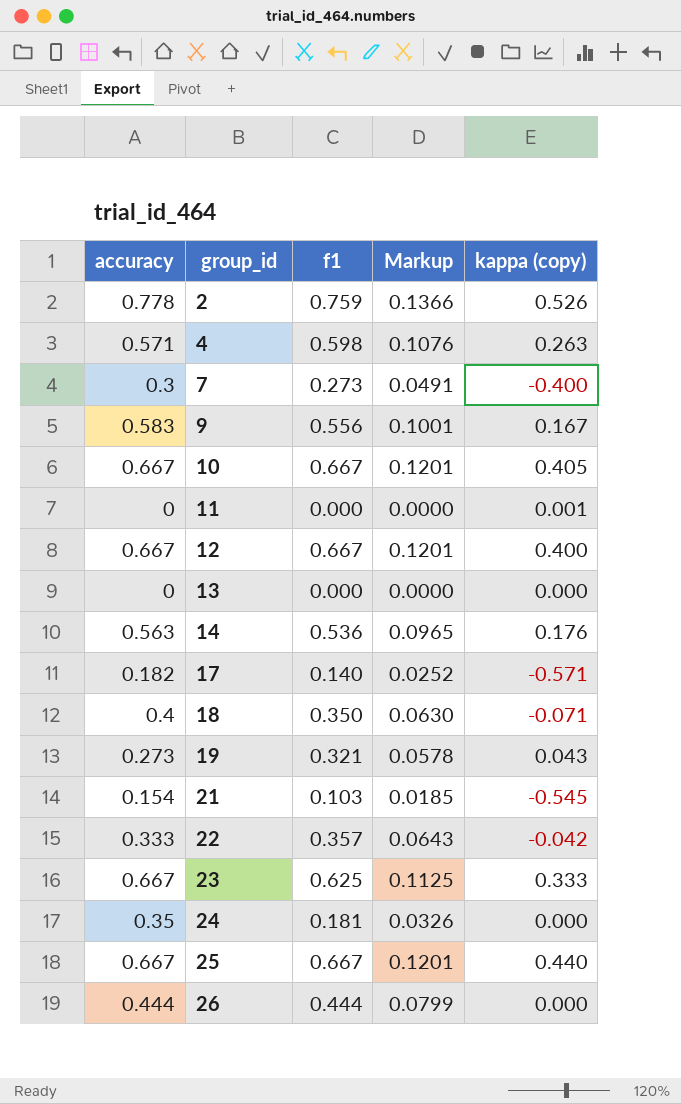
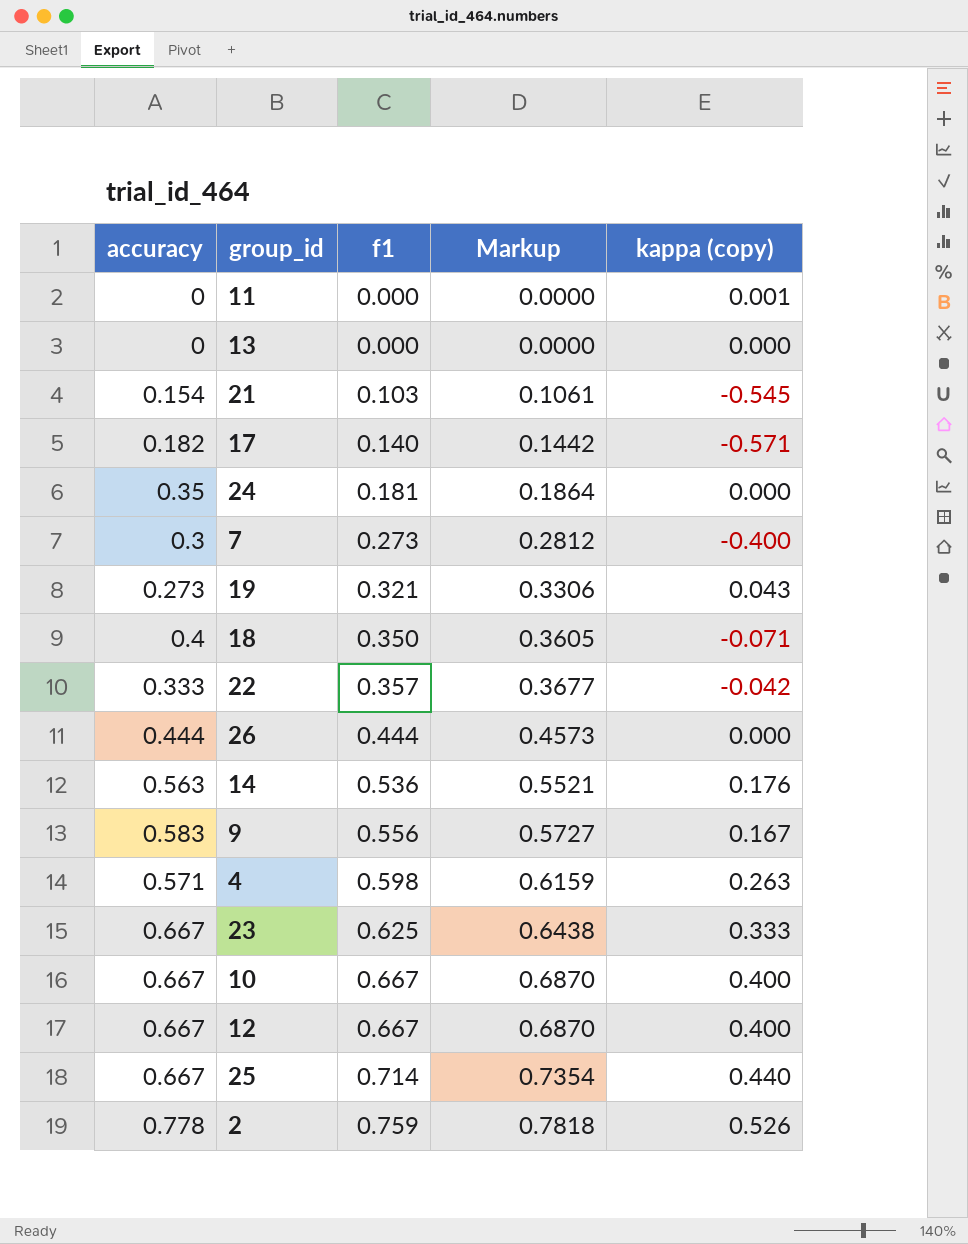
row order: group_id ascending -> f1 ascending
column Markup | formula: [f1] * 0.18 -> [f1] * 1.03
10 | kappa (copy): 0.405 -> 0.400
25 | f1: 0.667 -> 0.714

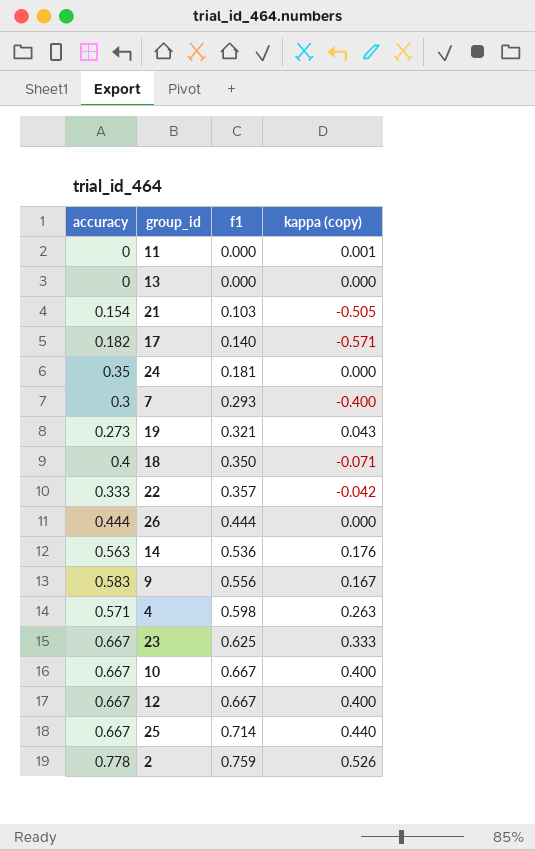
column Markup | formula: [f1] * 1.03 -> none
21 | kappa (copy): -0.545 -> -0.505
7 | f1: 0.273 -> 0.293

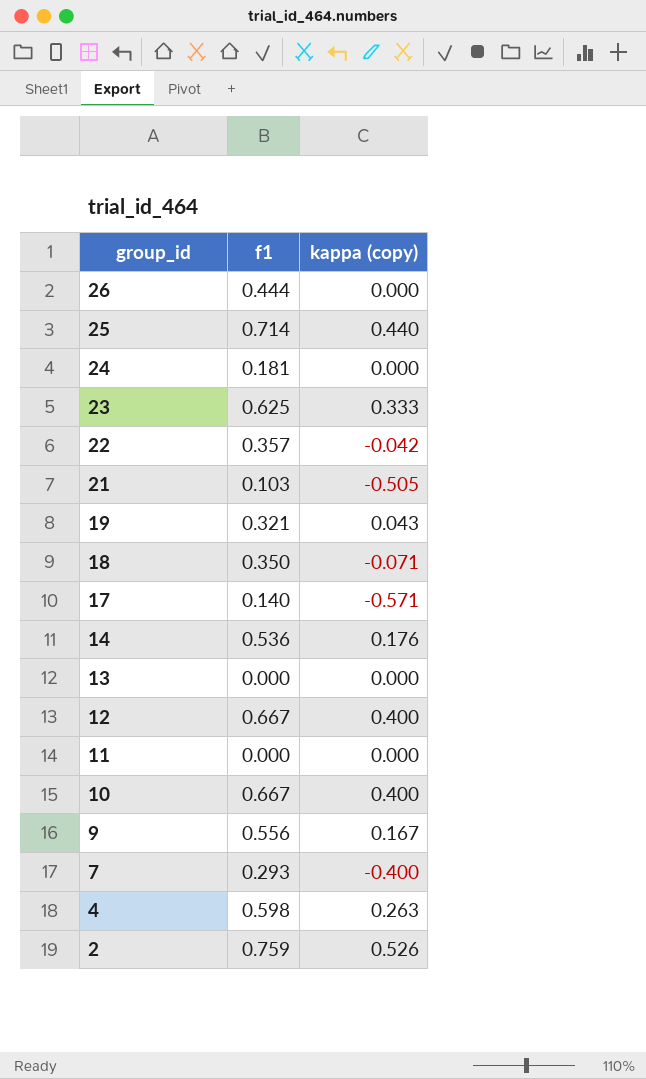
row order: f1 ascending -> group_id descending
column accuracy | position: 1 -> none
11 | kappa (copy): 0.001 -> 0.000

